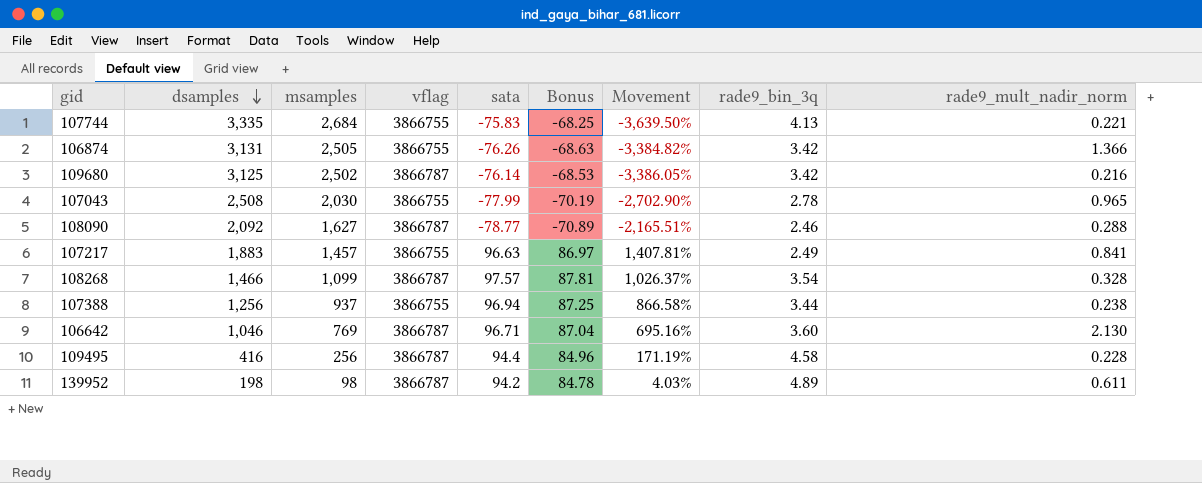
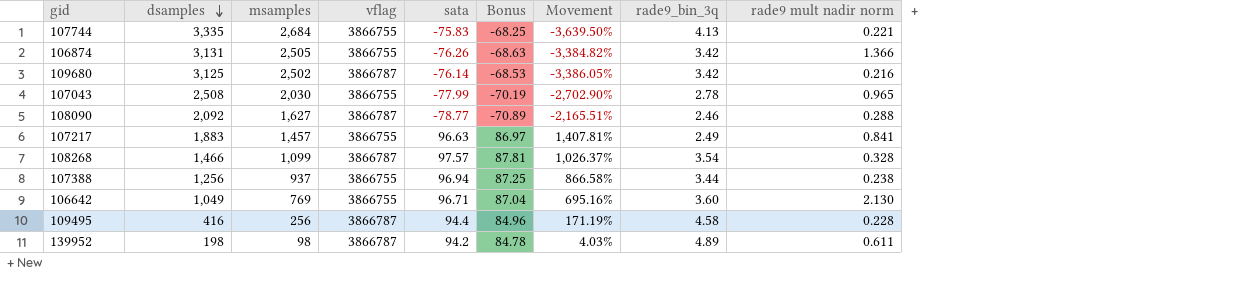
column name: rade9_mult_nadir_norm -> rade9 mult nadir norm
106642 | dsamples: 1,046 -> 1,049
106642 | vflag: 3866787 -> 3866755

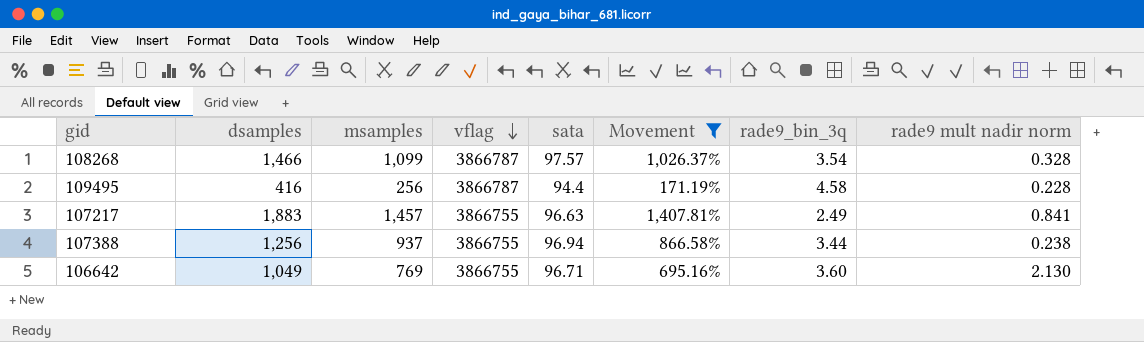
filter: none -> Movement >= 171.19%
row order: dsamples descending -> vflag descending
column Bonus | formula: [sata] * 0.9 -> none

